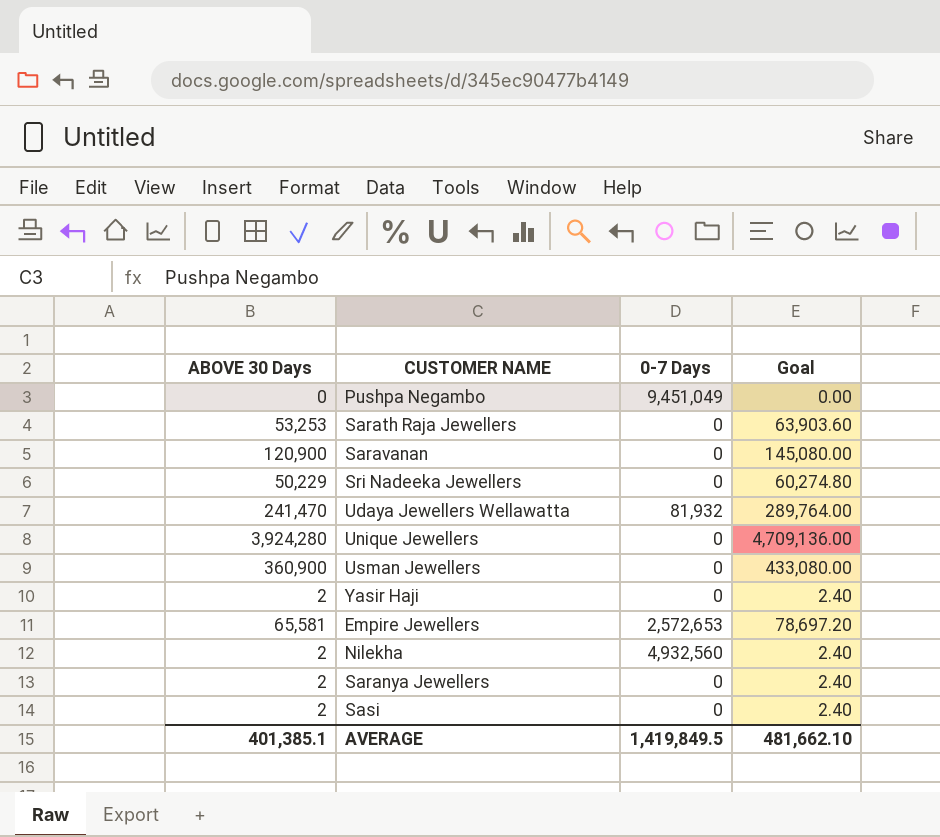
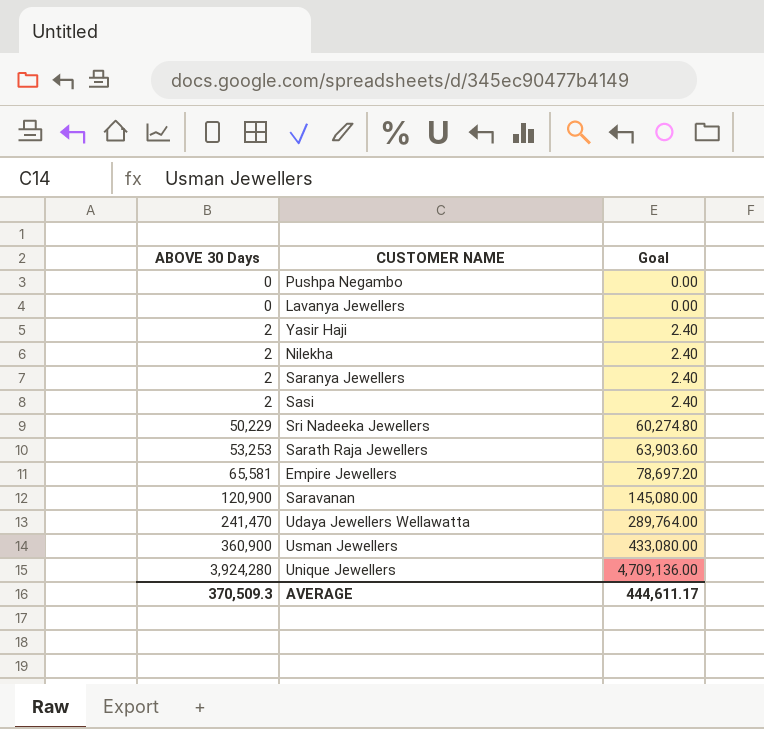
row order: none -> ABOVE 30 Days ascending
column 0-7 Days | position: 3 -> none
row Lavanya Jewellers: none -> 0 | 0.00
AVERAGE | ABOVE 30 Days: 401,385.1 -> 370,509.3
AVERAGE | Goal: 481,662.10 -> 444,611.17

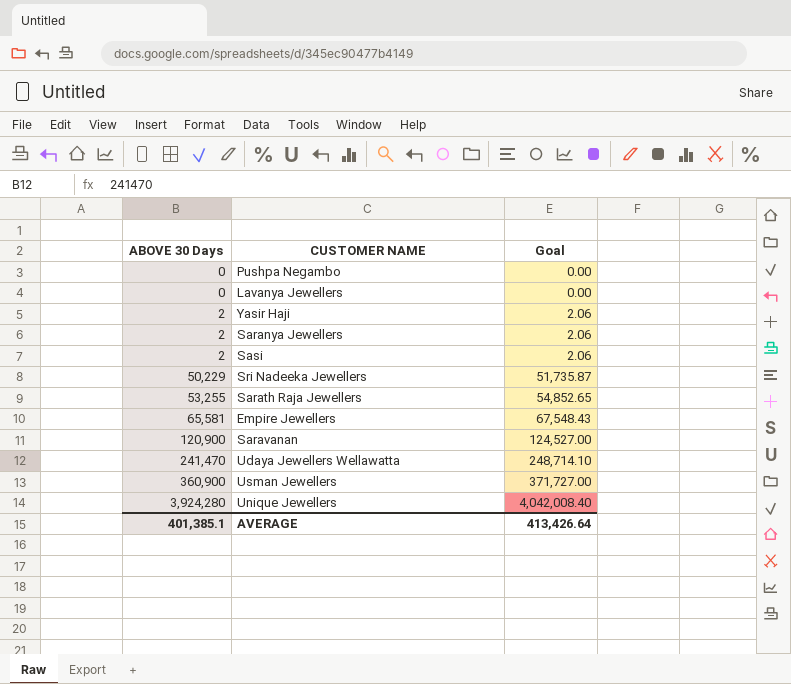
column Goal | formula: [ABOVE 30 Days] * 1.2 -> [ABOVE 30 Days] * 1.03
row Nilekha: 2 | 2.40 -> none
Sarath Raja Jewellers | ABOVE 30 Days: 53,253 -> 53,255
AVERAGE | ABOVE 30 Days: 370,509.3 -> 401,385.1
AVERAGE | Goal: 444,611.17 -> 413,426.64

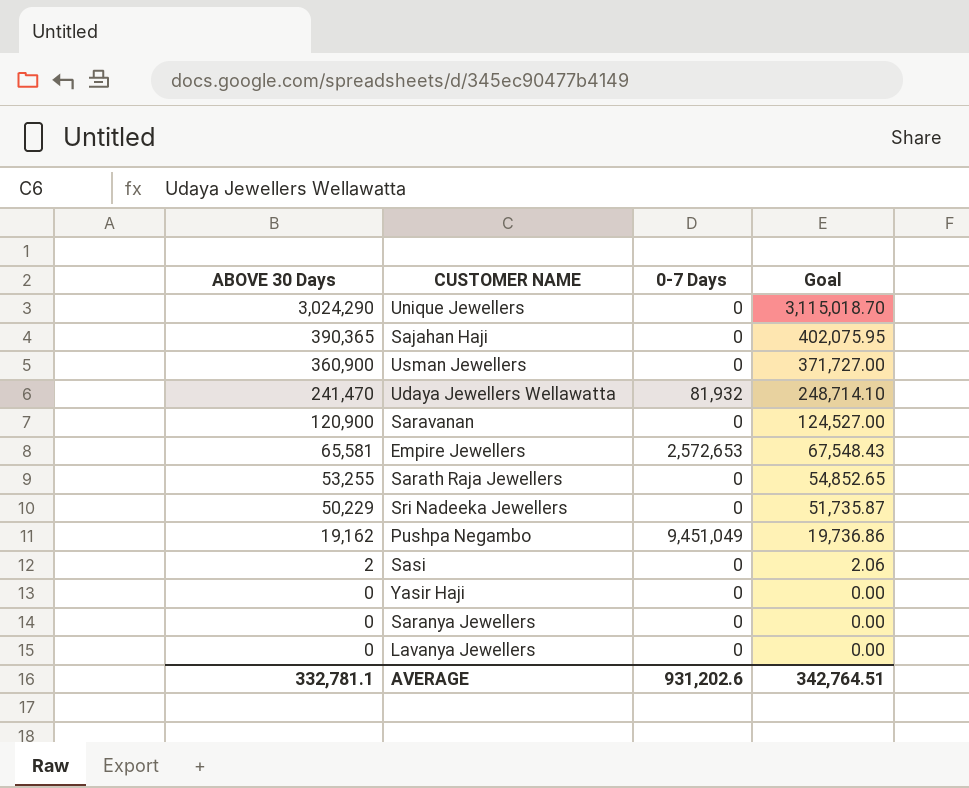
row order: ABOVE 30 Days ascending -> ABOVE 30 Days descending
column 0-7 Days | position: none -> 3
Unique Jewellers | ABOVE 30 Days: 3,924,280 -> 3,024,290
Unique Jewellers | Goal: 4,042,008.40 -> 3,115,018.70
row Sajahan Haji: none -> 390,365 | 0 | 402,075.95
Pushpa Negambo | ABOVE 30 Days: 0 -> 19,162
Pushpa Negambo | Goal: 0.00 -> 19,736.86
Yasir Haji | ABOVE 30 Days: 2 -> 0
Yasir Haji | Goal: 2.06 -> 0.00
Saranya Jewellers | ABOVE 30 Days: 2 -> 0
Saranya Jewellers | Goal: 2.06 -> 0.00
AVERAGE | ABOVE 30 Days: 401,385.1 -> 332,781.1
AVERAGE | Goal: 413,426.64 -> 342,764.51

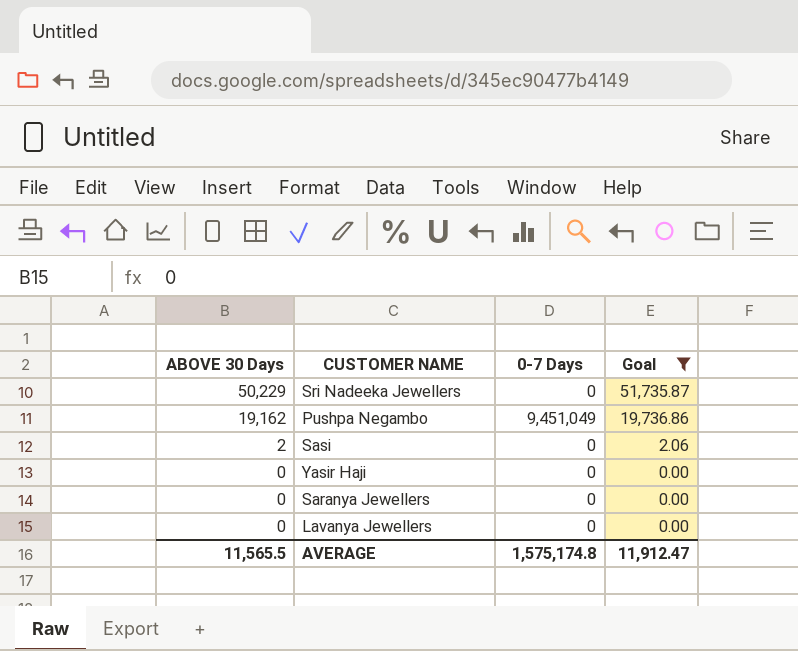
filter: none -> Goal <= 51,735.87
AVERAGE | ABOVE 30 Days: 332,781.1 -> 11,565.5
AVERAGE | 0-7 Days: 931,202.6 -> 1,575,174.8
AVERAGE | Goal: 342,764.51 -> 11,912.47

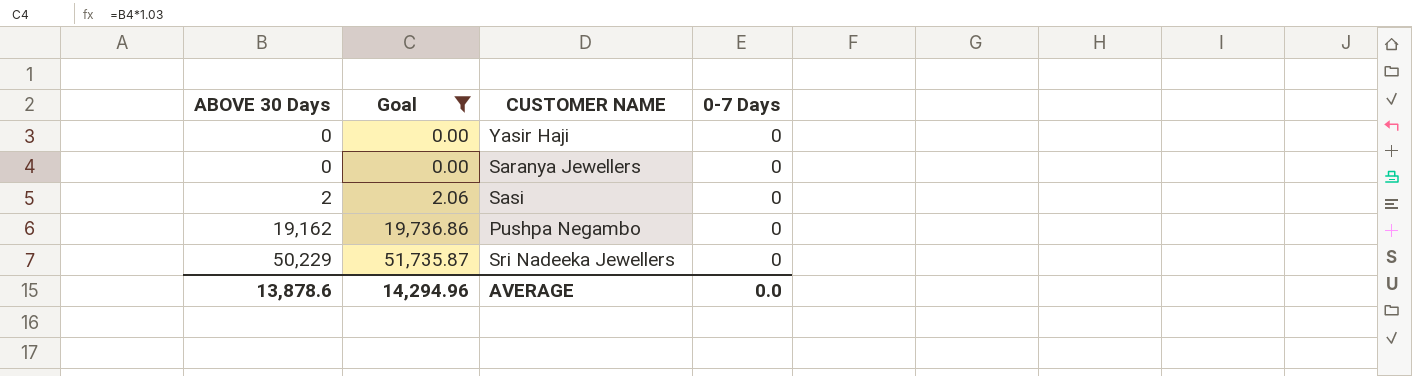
row order: ABOVE 30 Days descending -> ABOVE 30 Days ascending
column Goal | position: 4 -> 2
row Lavanya Jewellers: 0 | 0 | 0.00 -> none
Pushpa Negambo | 0-7 Days: 9,451,049 -> 0
AVERAGE | ABOVE 30 Days: 11,565.5 -> 13,878.6
AVERAGE | Goal: 11,912.47 -> 14,294.96
AVERAGE | 0-7 Days: 1,575,174.8 -> 0.0

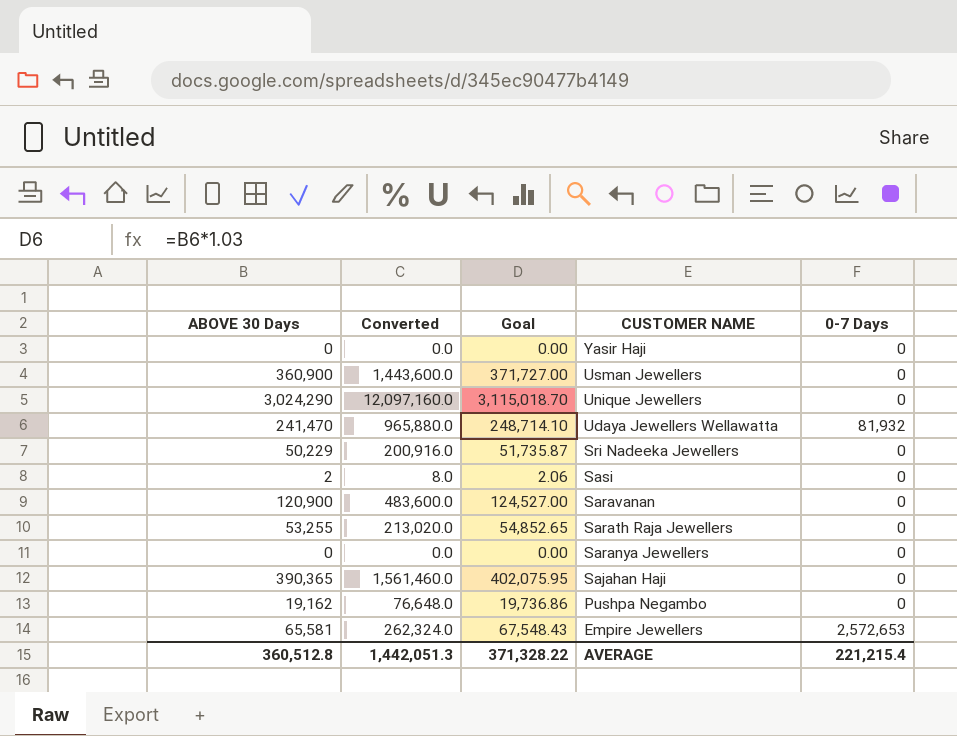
filter: Goal <= 51,735.87 -> none
row order: ABOVE 30 Days ascending -> CUSTOMER NAME descending
column Converted | formula: none -> [ABOVE 30 Days] * 4
AVERAGE | ABOVE 30 Days: 13,878.6 -> 360,512.8
AVERAGE | Goal: 14,294.96 -> 371,328.22
AVERAGE | 0-7 Days: 0.0 -> 221,215.4

